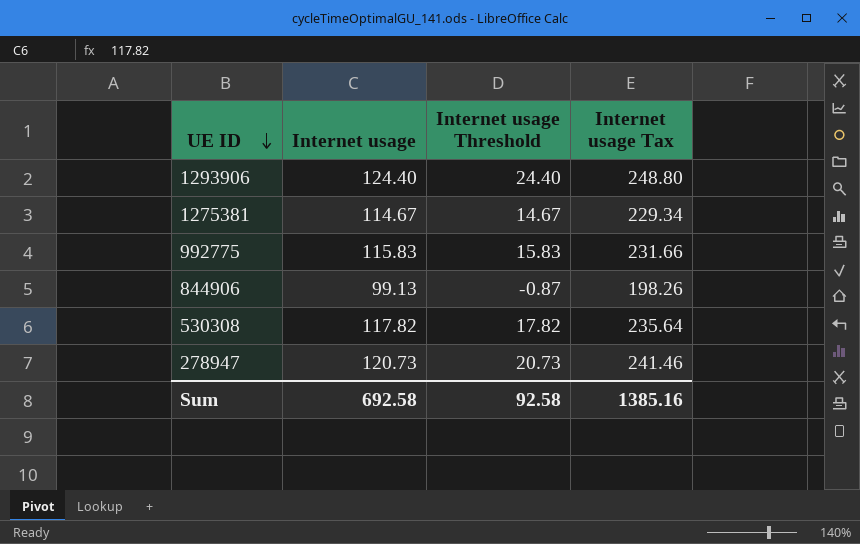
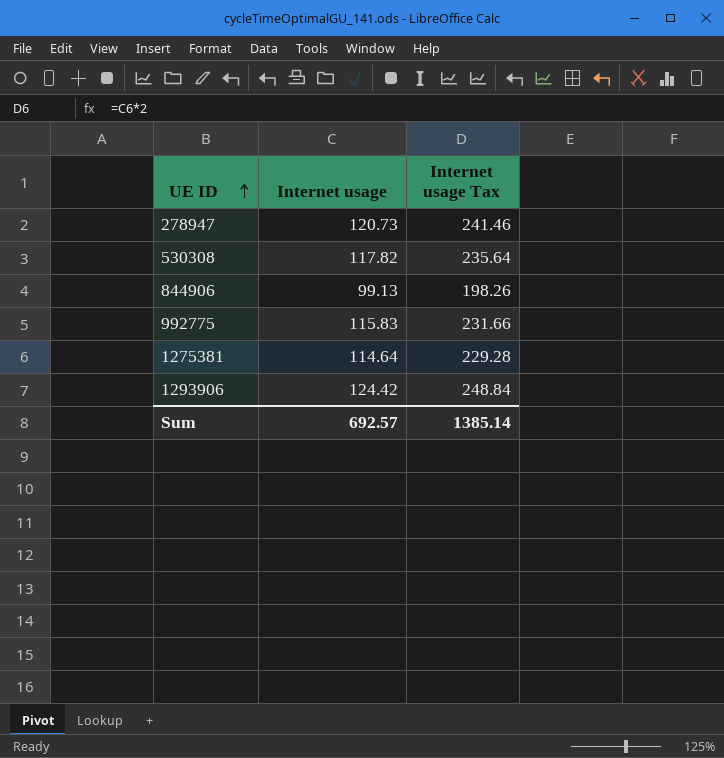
row order: UE ID descending -> UE ID ascending
column Internet usage Threshold | formula: [Internet usage] - 100 -> none
1275381 | Internet usage: 114.67 -> 114.64
1275381 | Internet usage Tax: 229.34 -> 229.28
1293906 | Internet usage: 124.40 -> 124.42
1293906 | Internet usage Tax: 248.80 -> 248.84
Sum | Internet usage: 692.58 -> 692.57
Sum | Internet usage Tax: 1385.16 -> 1385.14

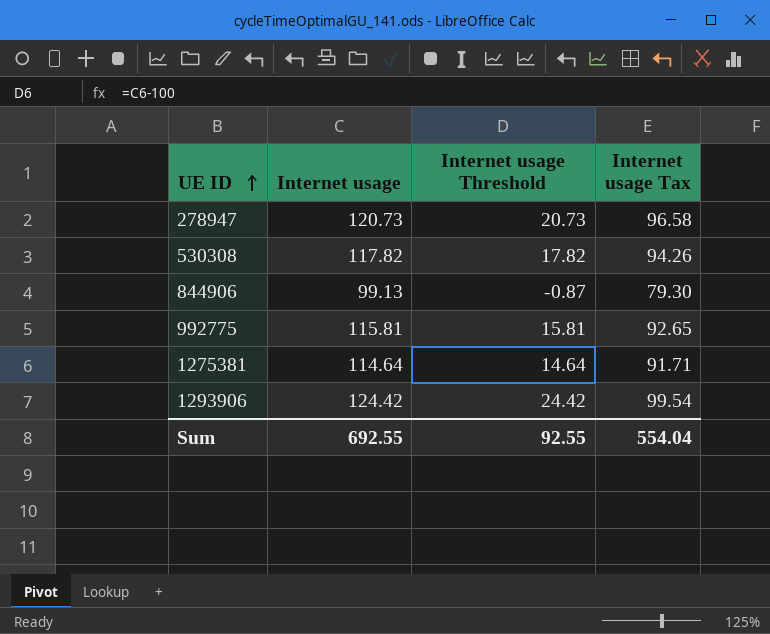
column Internet usage Threshold | formula: none -> [Internet usage] - 100
column Internet usage Tax | formula: [Internet usage] * 2 -> [Internet usage] * 0.8
992775 | Internet usage: 115.83 -> 115.81
Sum | Internet usage: 692.57 -> 692.55
Sum | Internet usage Tax: 1385.14 -> 554.04

